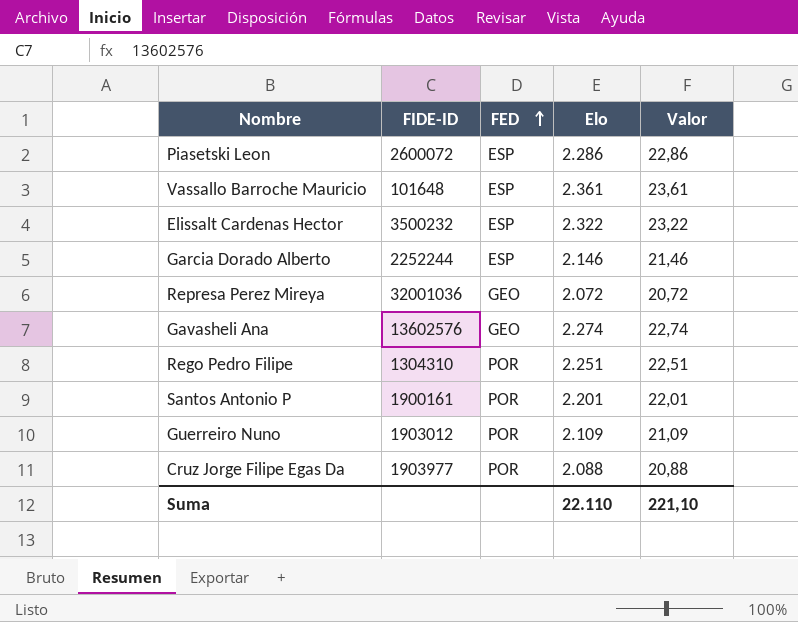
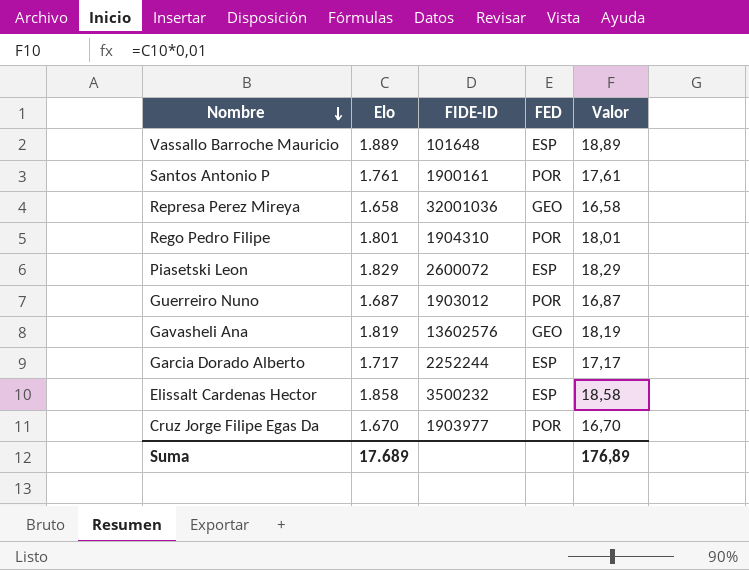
row order: FED ascending -> Nombre descending
column Elo | position: 4 -> 2
Vassallo Barroche Mauricio | Elo: 2.361 -> 1.889
Vassallo Barroche Mauricio | Valor: 23,61 -> 18,89
Santos Antonio P | Elo: 2.201 -> 1.761
Santos Antonio P | Valor: 22,01 -> 17,61
Represa Perez Mireya | Elo: 2.072 -> 1.658
Represa Perez Mireya | Valor: 20,72 -> 16,58
Rego Pedro Filipe | Elo: 2.251 -> 1.801
Rego Pedro Filipe | FIDE-ID: 1304310 -> 1904310
Rego Pedro Filipe | Valor: 22,51 -> 18,01
Piasetski Leon | Elo: 2.286 -> 1.829
Piasetski Leon | Valor: 22,86 -> 18,29
Guerreiro Nuno | Elo: 2.109 -> 1.687
Guerreiro Nuno | Valor: 21,09 -> 16,87
Gavasheli Ana | Elo: 2.274 -> 1.819
Gavasheli Ana | Valor: 22,74 -> 18,19
Garcia Dorado Alberto | Elo: 2.146 -> 1.717
Garcia Dorado Alberto | Valor: 21,46 -> 17,17
Elissalt Cardenas Hector | Elo: 2.322 -> 1.858
Elissalt Cardenas Hector | Valor: 23,22 -> 18,58
Cruz Jorge Filipe Egas Da | Elo: 2.088 -> 1.670
Cruz Jorge Filipe Egas Da | Valor: 20,88 -> 16,70
Suma | Elo: 22.110 -> 17.689
Suma | Valor: 221,10 -> 176,89

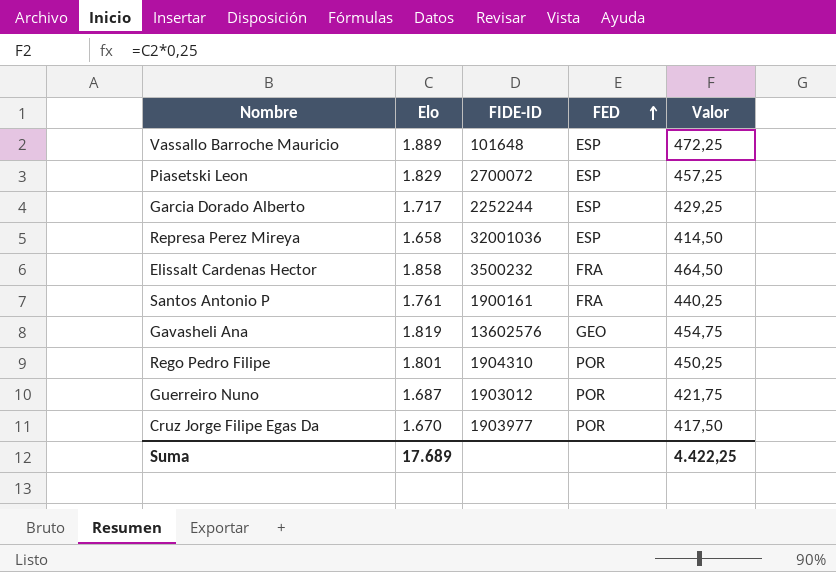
row order: Nombre descending -> FED ascending
column Valor | formula: [Elo] * 0,01 -> [Elo] * 0,25
Piasetski Leon | FIDE-ID: 2600072 -> 2700072
Represa Perez Mireya | FED: GEO -> ESP
Elissalt Cardenas Hector | FED: ESP -> FRA
Santos Antonio P | FED: POR -> FRA
Suma | Valor: 176,89 -> 4.422,25

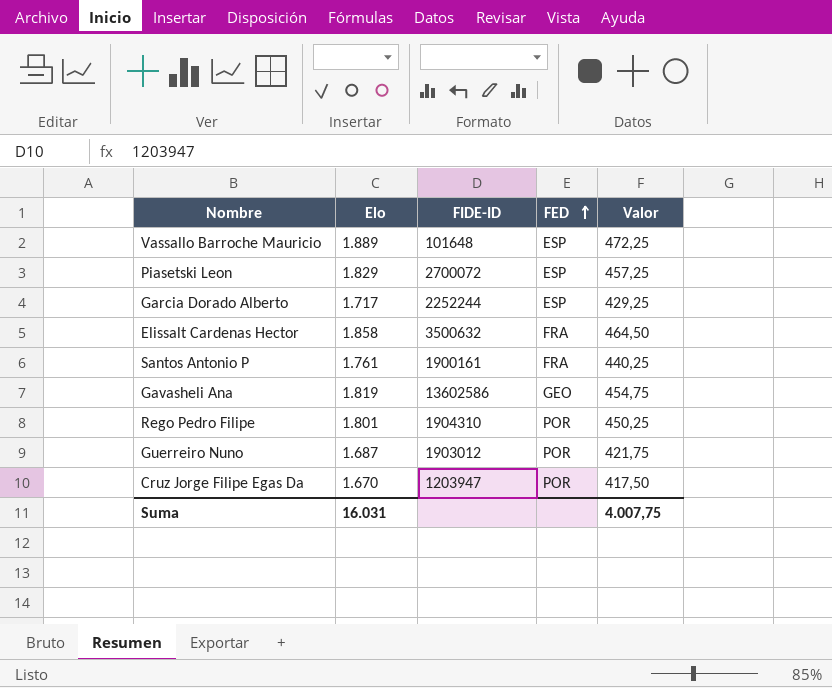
row Represa Perez Mireya: 1.658 | 32001036 | ESP | 414,50 -> none
Elissalt Cardenas Hector | FIDE-ID: 3500232 -> 3500632
Gavasheli Ana | FIDE-ID: 13602576 -> 13602586
Cruz Jorge Filipe Egas Da | FIDE-ID: 1903977 -> 1203947
Suma | Elo: 17.689 -> 16.031
Suma | Valor: 4.422,25 -> 4.007,75

